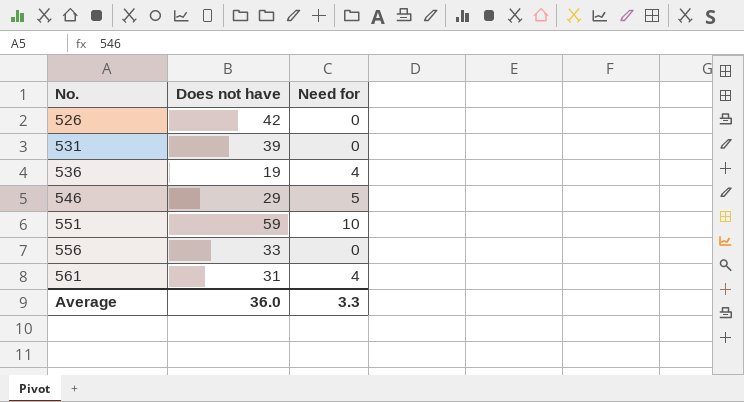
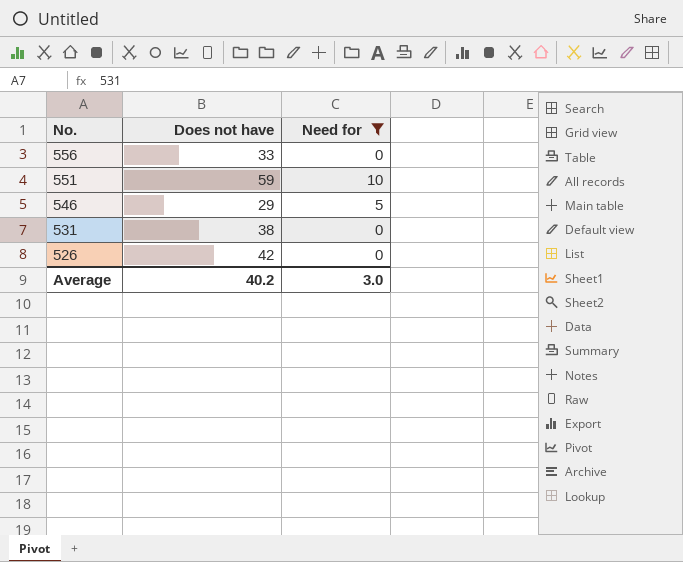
filter: none -> Need for != 4
row order: No. ascending -> No. descending
531 | Does not have: 39 -> 38
Average | Does not have: 36.0 -> 40.2
Average | Need for: 3.3 -> 3.0

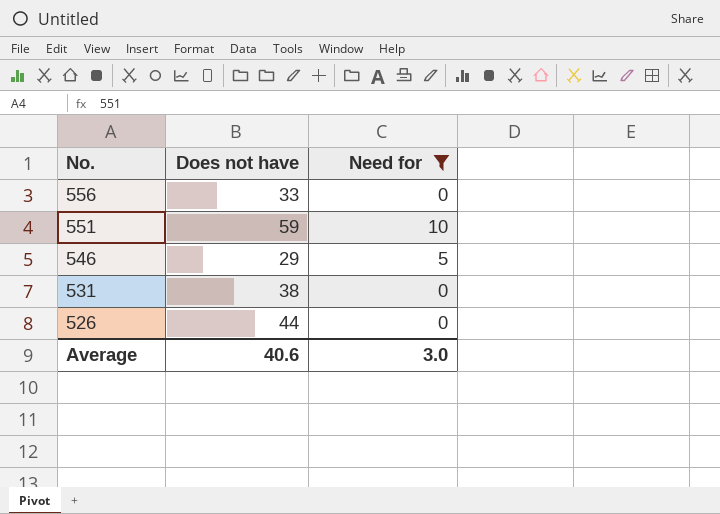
526 | Does not have: 42 -> 44
Average | Does not have: 40.2 -> 40.6

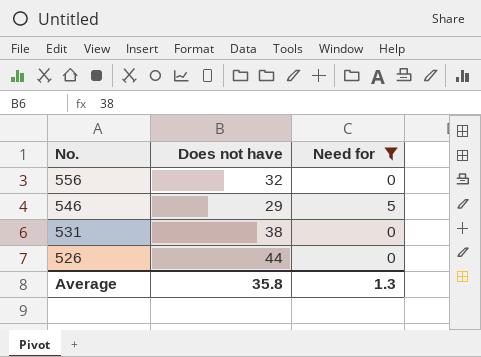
row 551: 59 | 10 -> none
556 | Does not have: 33 -> 32
Average | Does not have: 40.6 -> 35.8
Average | Need for: 3.0 -> 1.3

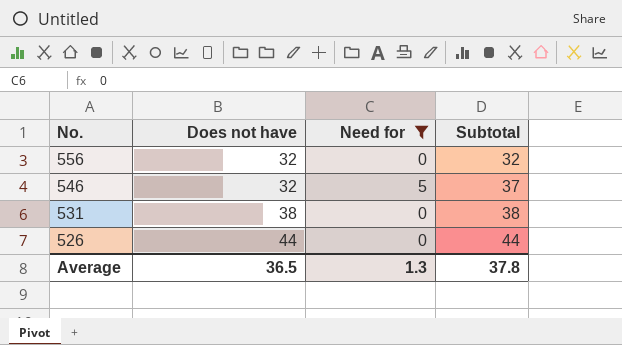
column Subtotal | formula: none -> [Does not have] + [Need for]
546 | Does not have: 29 -> 32
Average | Does not have: 35.8 -> 36.5

